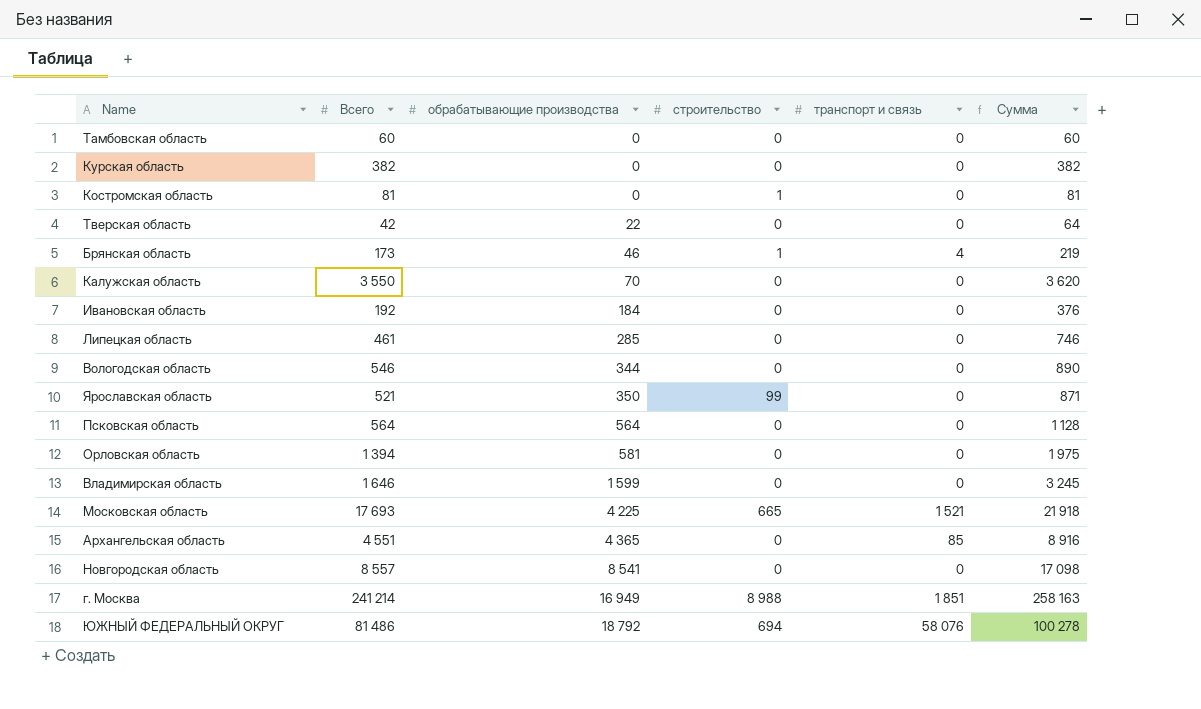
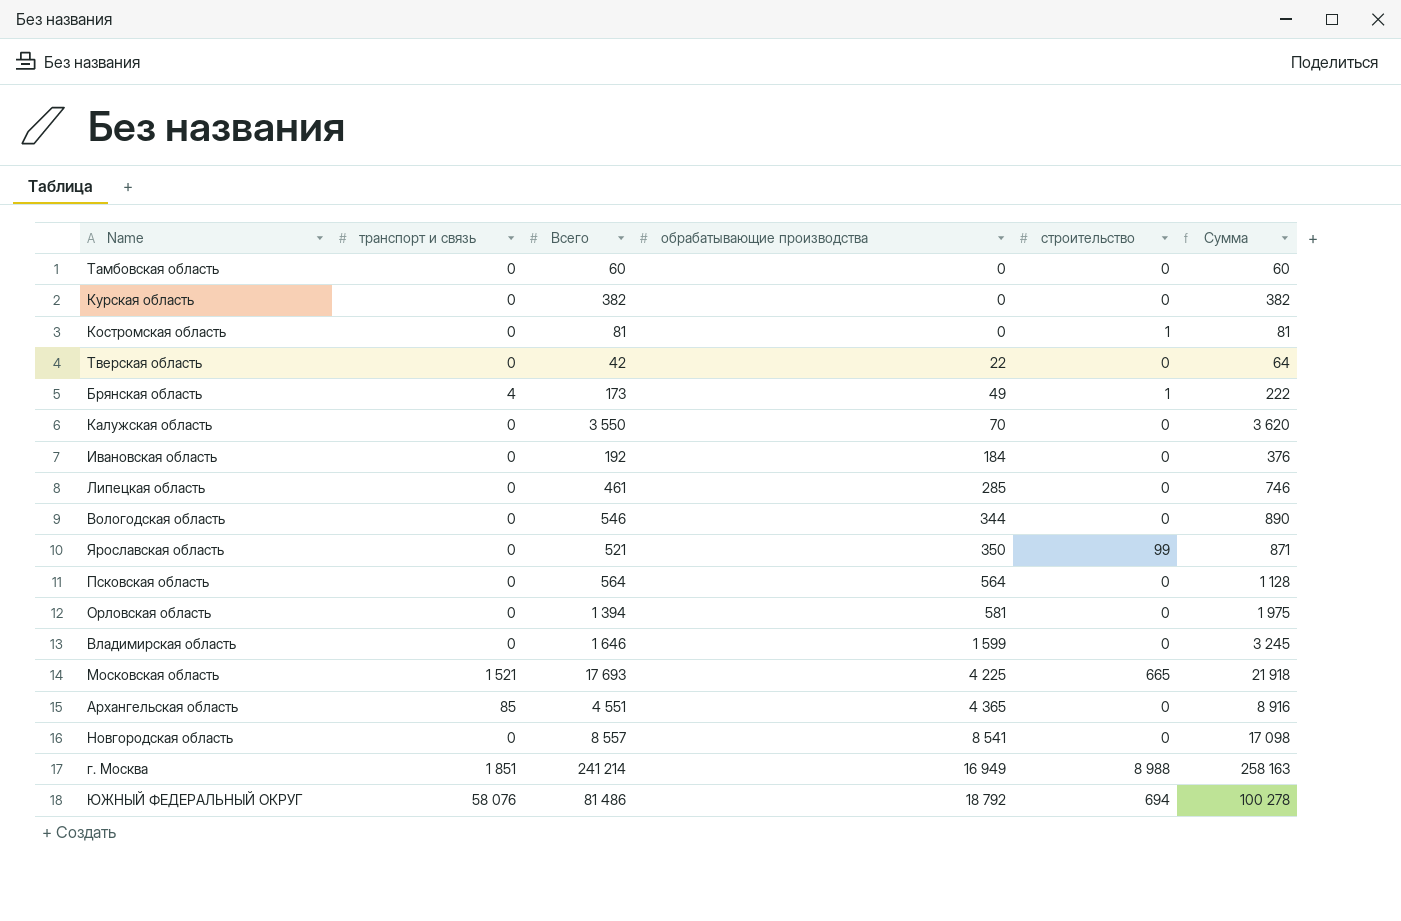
column транспорт и связь | position: 5 -> 2
Брянская область | обрабатывающие производства: 46 -> 49
Брянская область | Сумма: 219 -> 222

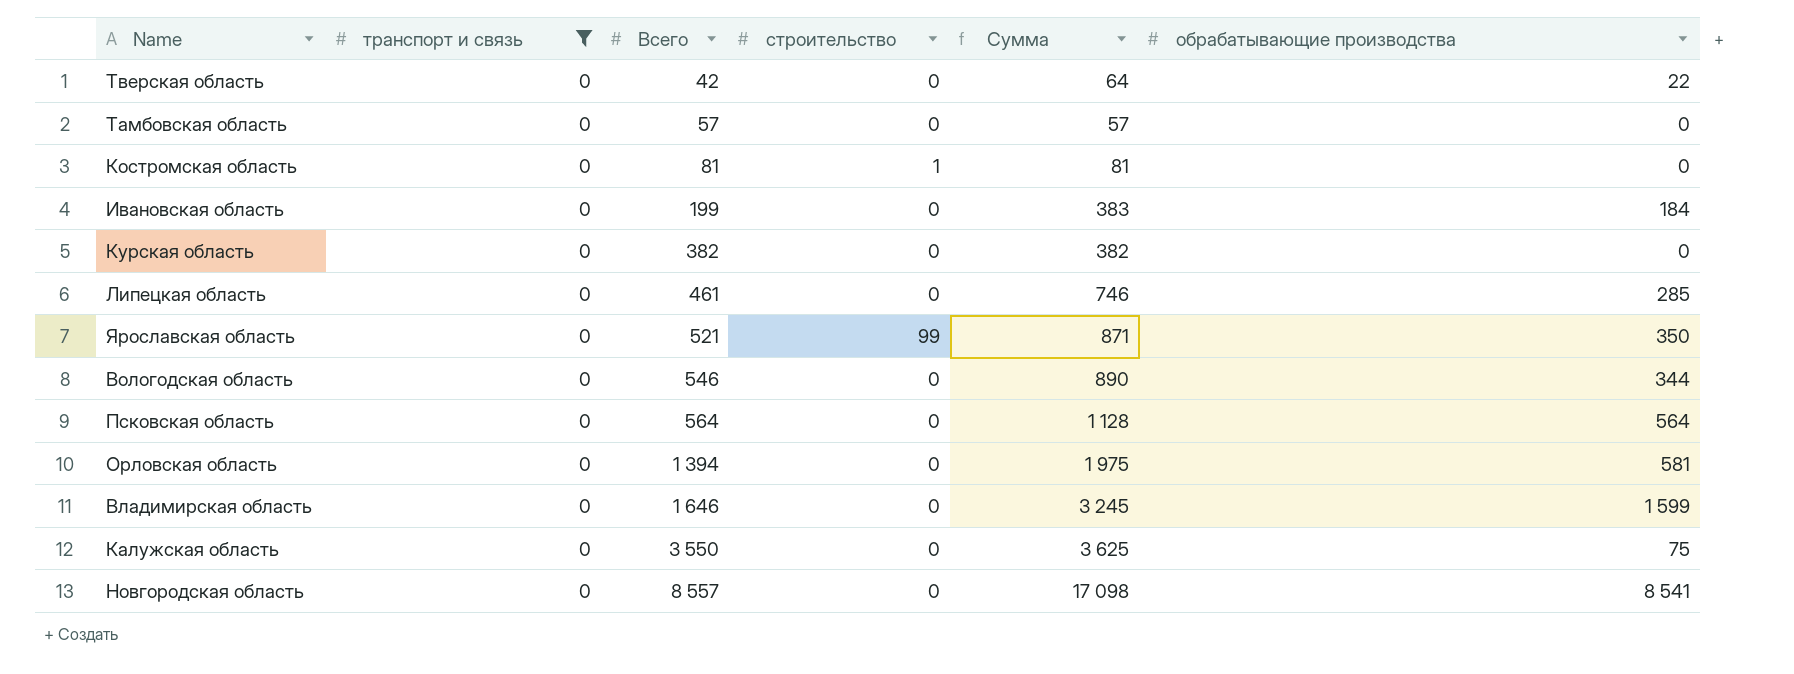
filter: none -> транспорт и связь = 0
row order: обрабатывающие производства ascending -> Всего ascending
column обрабатывающие производства | position: 4 -> 6
Тамбовская область | Всего: 60 -> 57
Тамбовская область | Сумма: 60 -> 57
Ивановская область | Всего: 192 -> 199
Ивановская область | Сумма: 376 -> 383
Калужская область | Сумма: 3 620 -> 3 625
Калужская область | обрабатывающие производства: 70 -> 75

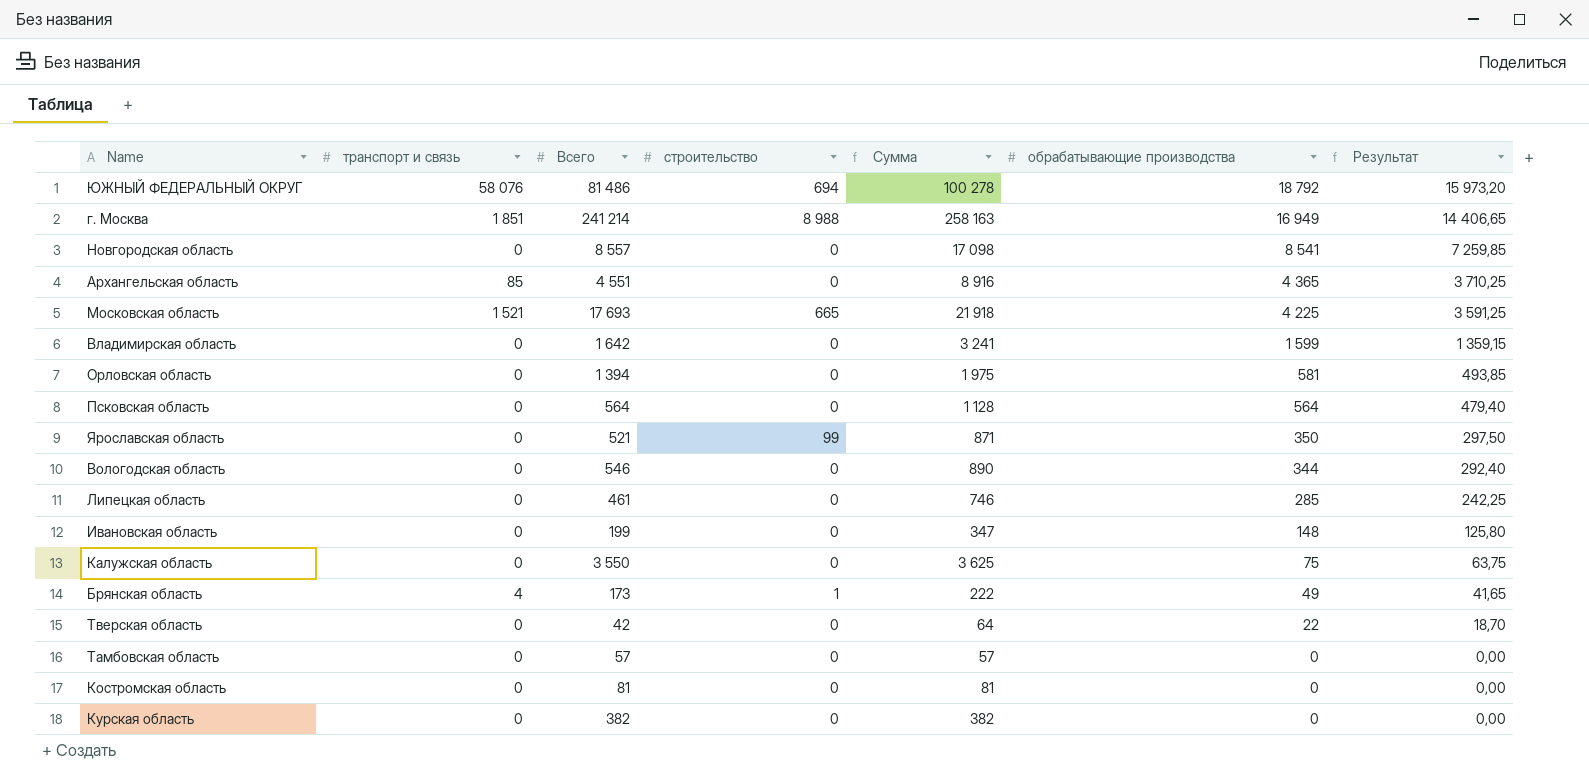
filter: транспорт и связь = 0 -> none
row order: Всего ascending -> обрабатывающие производства descending
column Результат | formula: none -> [обрабатывающие производства] * 0,85
Владимирская область | Всего: 1 646 -> 1 642
Владимирская область | Сумма: 3 245 -> 3 241
Ивановская область | Сумма: 383 -> 347
Ивановская область | обрабатывающие производства: 184 -> 148
Костромская область | строительство: 1 -> 0

